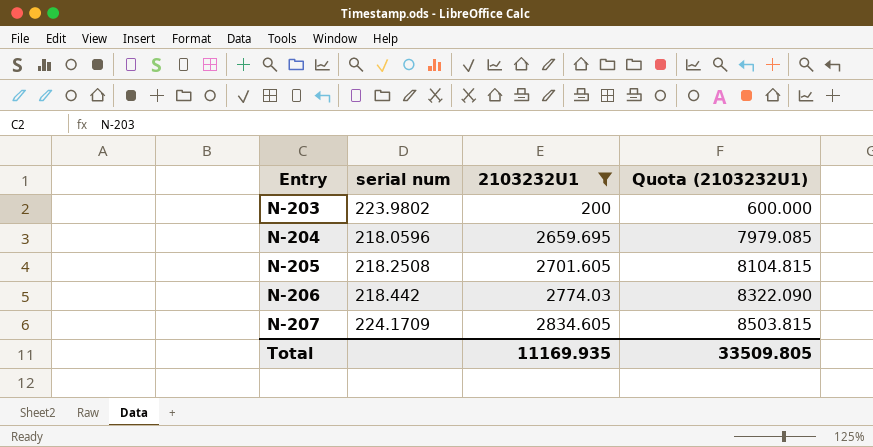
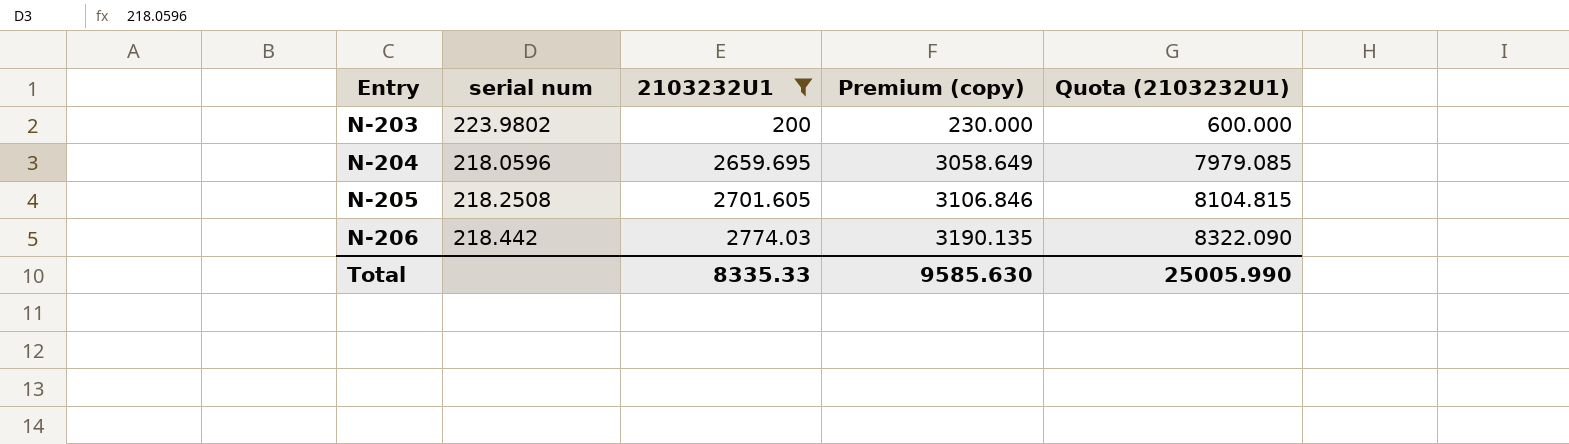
column Premium (copy) | formula: none -> [2103232U1] * 1.15
row N-207: 224.1709 | 2834.605 | 8503.815 -> none
Total | 2103232U1: 11169.935 -> 8335.33
Total | Quota (2103232U1): 33509.805 -> 25005.990

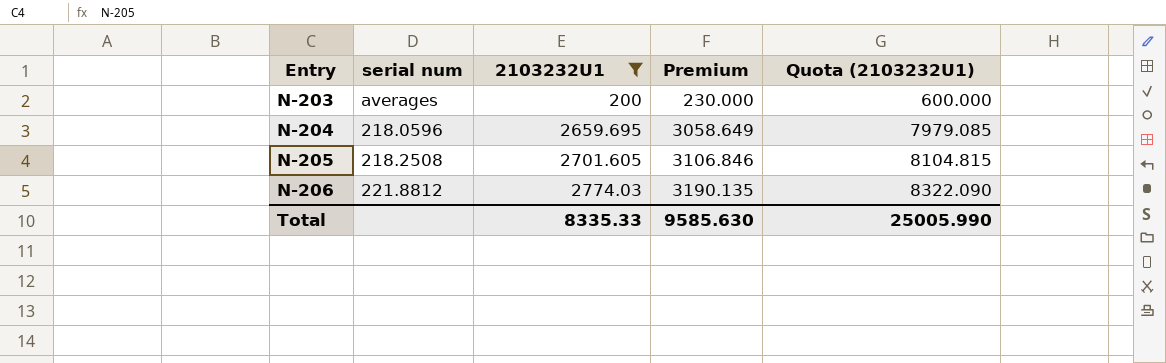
column name: Premium (copy) -> Premium
N-203 | serial num: 223.9802 -> averages
N-206 | serial num: 218.442 -> 221.8812

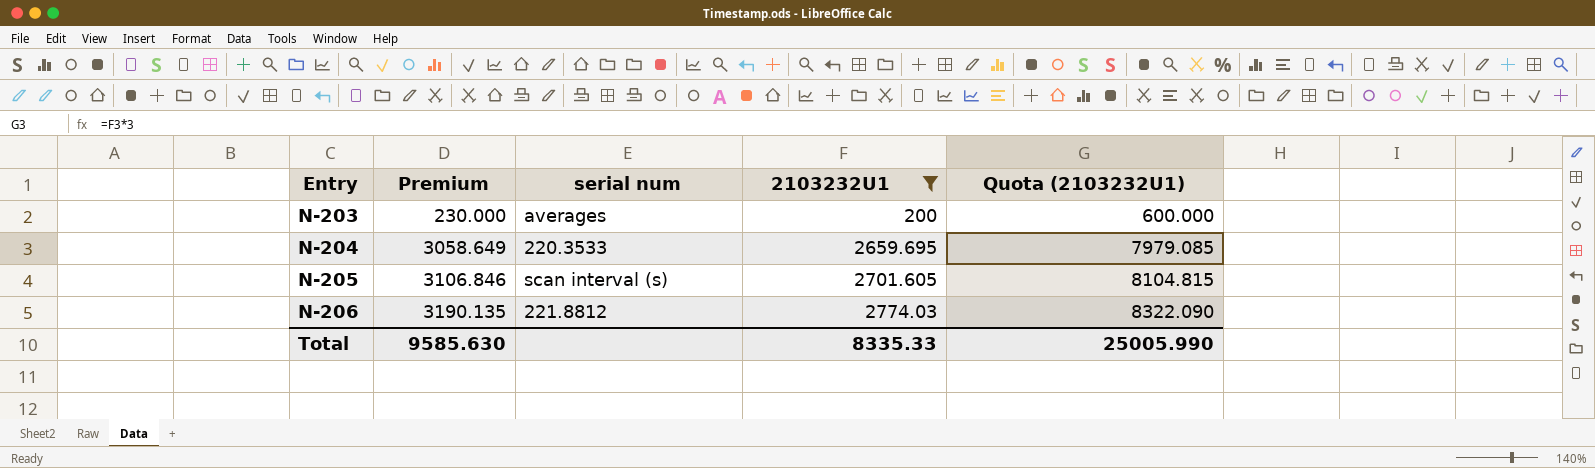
column Premium | position: 4 -> 2
N-204 | serial num: 218.0596 -> 220.3533
N-205 | serial num: 218.2508 -> scan interval (s)

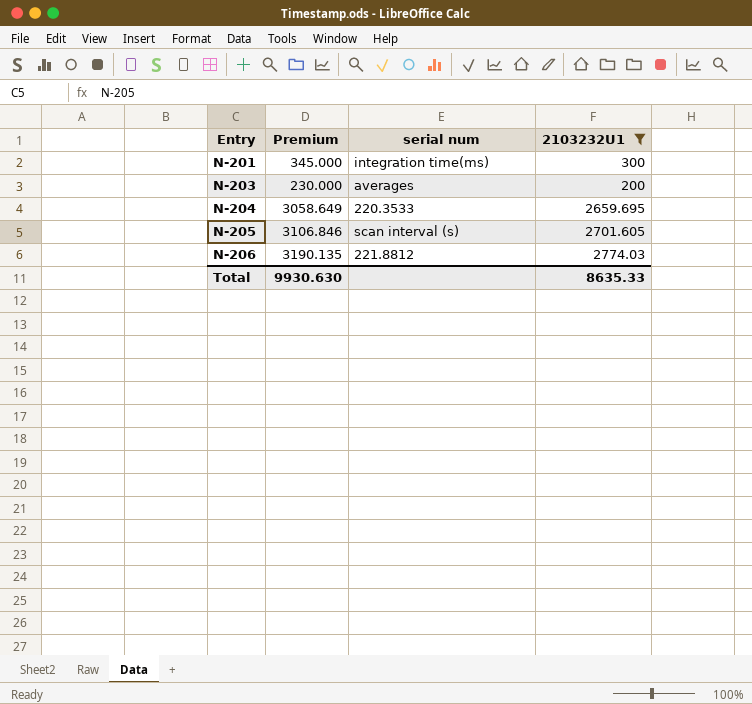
column Quota (2103232U1) | formula: [2103232U1] * 3 -> none
row N-201: none -> 345.000 | integration time(ms) | 300
Total | Premium: 9585.630 -> 9930.630
Total | 2103232U1: 8335.33 -> 8635.33

